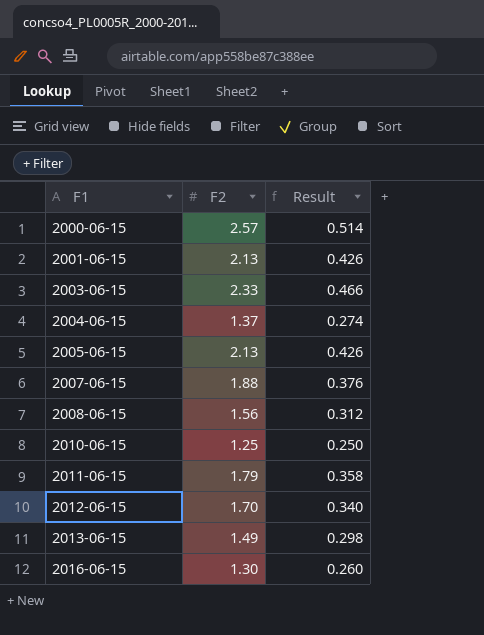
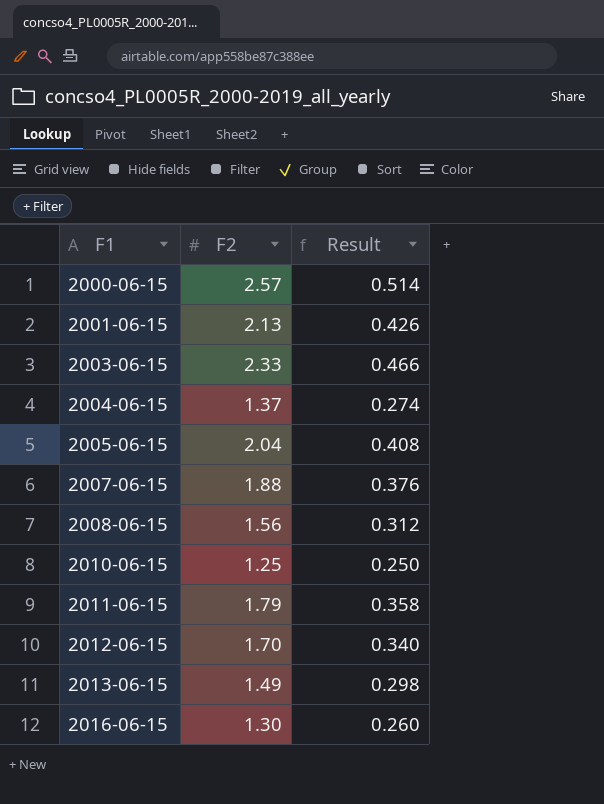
2005-06-15 | F2: 2.13 -> 2.04
2005-06-15 | Result: 0.426 -> 0.408

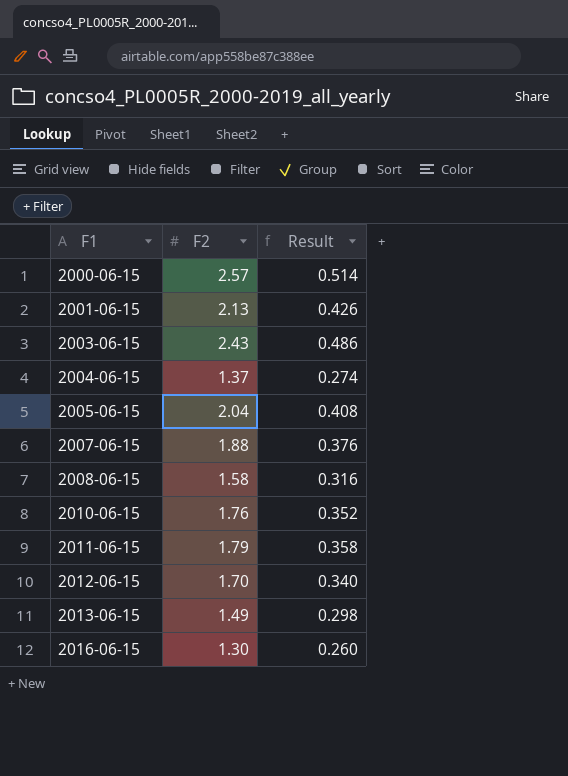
2003-06-15 | F2: 2.33 -> 2.43
2003-06-15 | Result: 0.466 -> 0.486
2008-06-15 | F2: 1.56 -> 1.58
2008-06-15 | Result: 0.312 -> 0.316
2010-06-15 | F2: 1.25 -> 1.76
2010-06-15 | Result: 0.250 -> 0.352

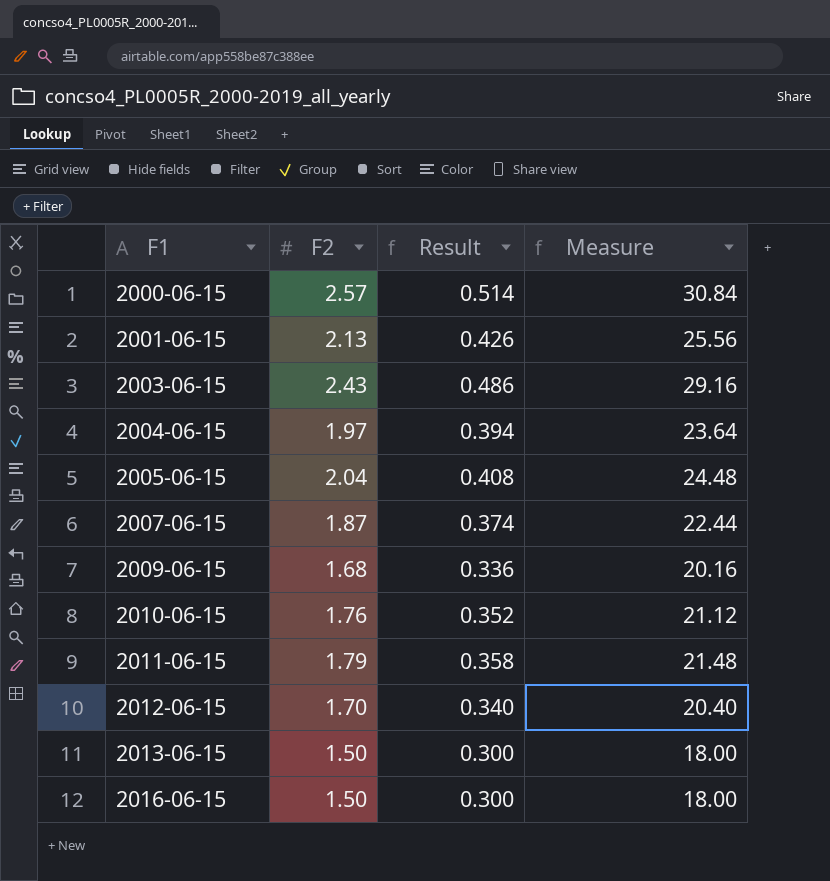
column Measure | formula: none -> [F2] * 12
row 2008-06-15: 1.58 | 0.316 -> none
2004-06-15 | F2: 1.37 -> 1.97
2004-06-15 | Result: 0.274 -> 0.394
2007-06-15 | F2: 1.88 -> 1.87
2007-06-15 | Result: 0.376 -> 0.374
row 2009-06-15: none -> 1.68 | 0.336 | 20.16
2013-06-15 | F2: 1.49 -> 1.50
2013-06-15 | Result: 0.298 -> 0.300
2016-06-15 | F2: 1.30 -> 1.50
2016-06-15 | Result: 0.260 -> 0.300

